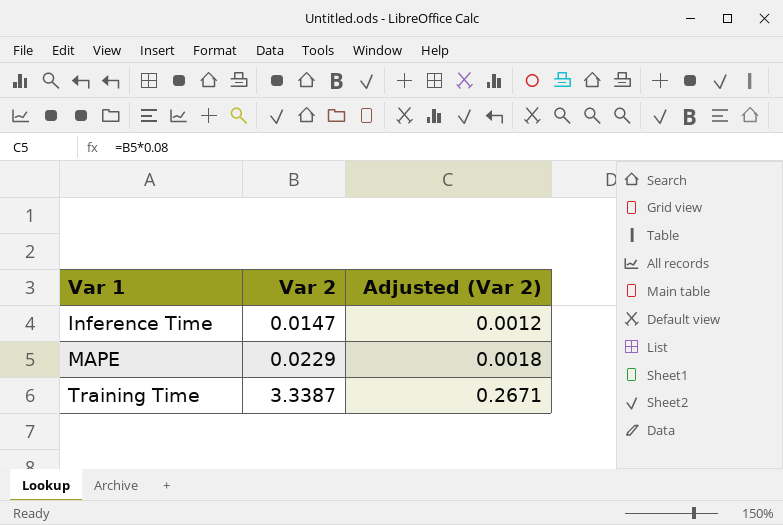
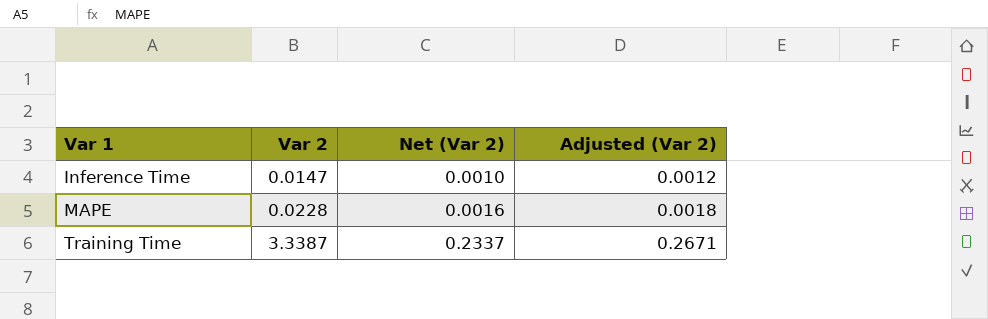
column Net (Var 2) | formula: none -> [Var 2] * 0.07
MAPE | Var 2: 0.0229 -> 0.0228

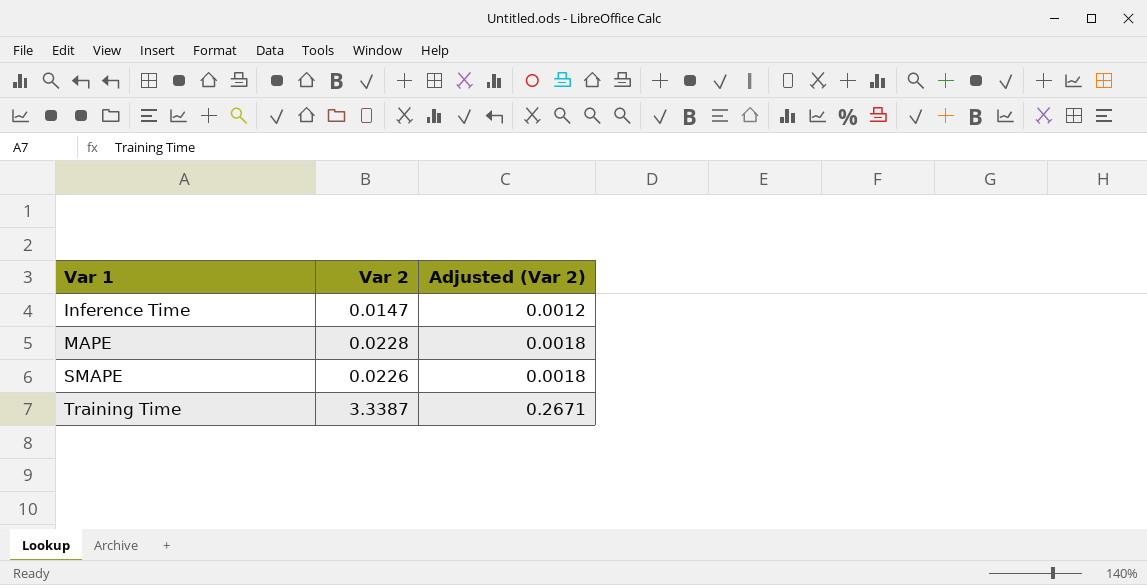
column Net (Var 2) | formula: [Var 2] * 0.07 -> none
row SMAPE: none -> 0.0226 | 0.0018

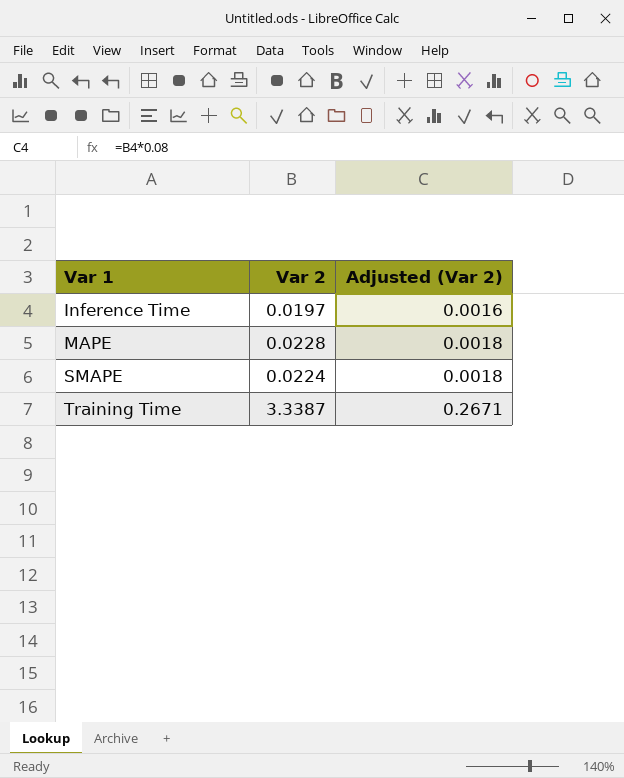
Inference Time | Var 2: 0.0147 -> 0.0197
Inference Time | Adjusted (Var 2): 0.0012 -> 0.0016
SMAPE | Var 2: 0.0226 -> 0.0224

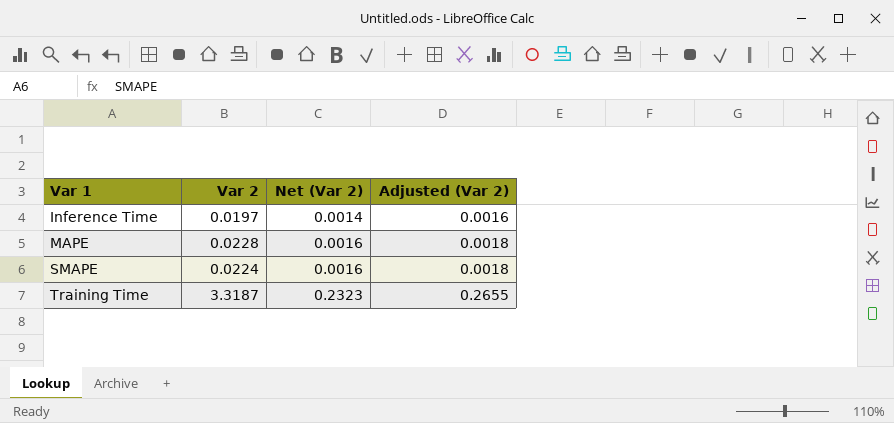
column Net (Var 2) | formula: none -> [Var 2] * 0.07
Training Time | Var 2: 3.3387 -> 3.3187
Training Time | Adjusted (Var 2): 0.2671 -> 0.2655

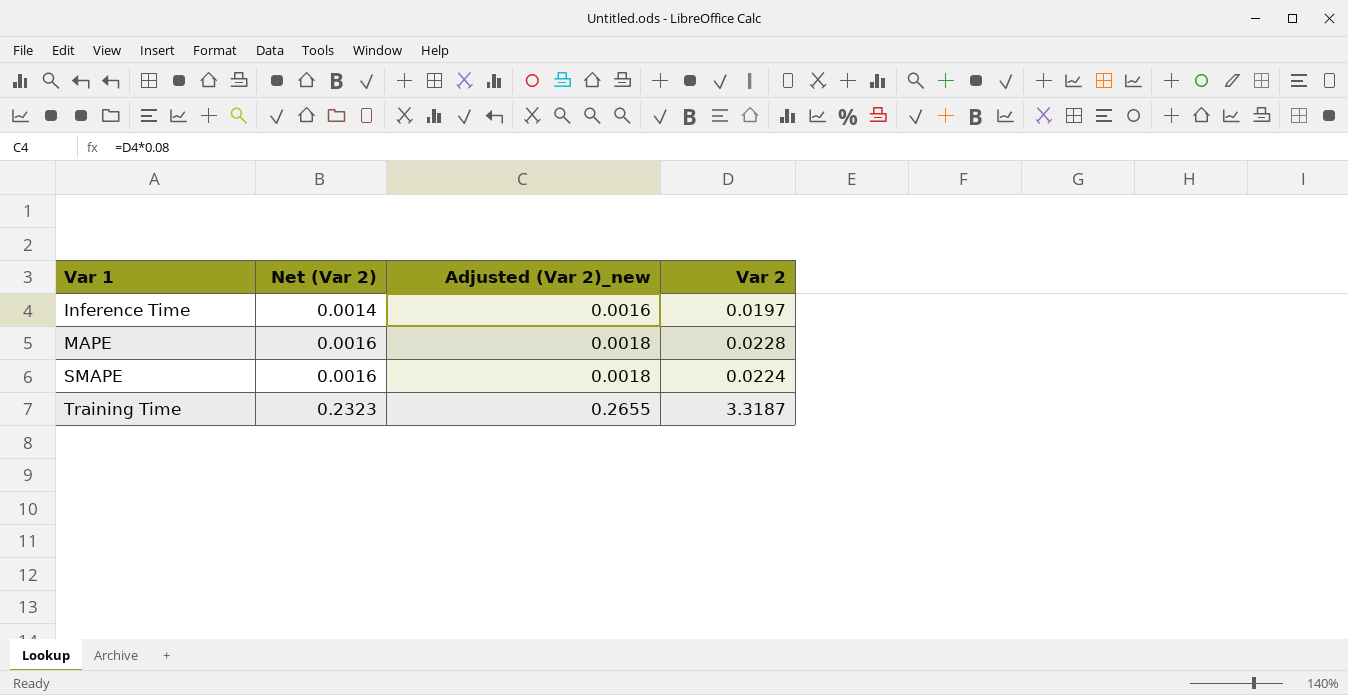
column name: Adjusted (Var 2) -> Adjusted (Var 2)_new
column Var 2 | position: 2 -> 4

